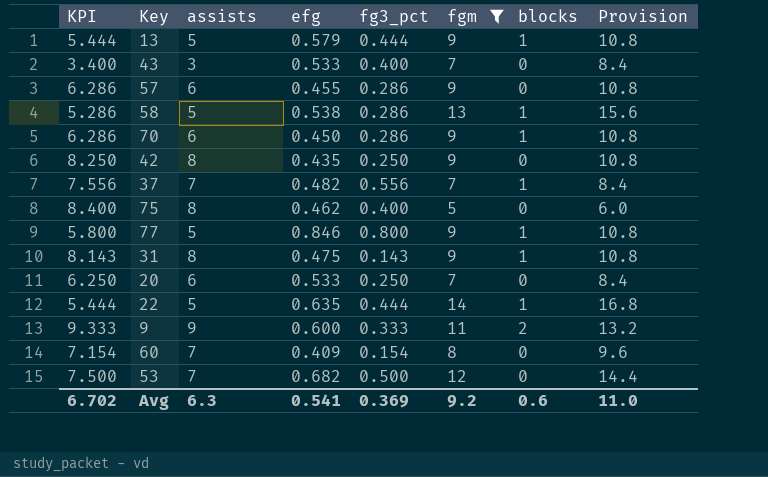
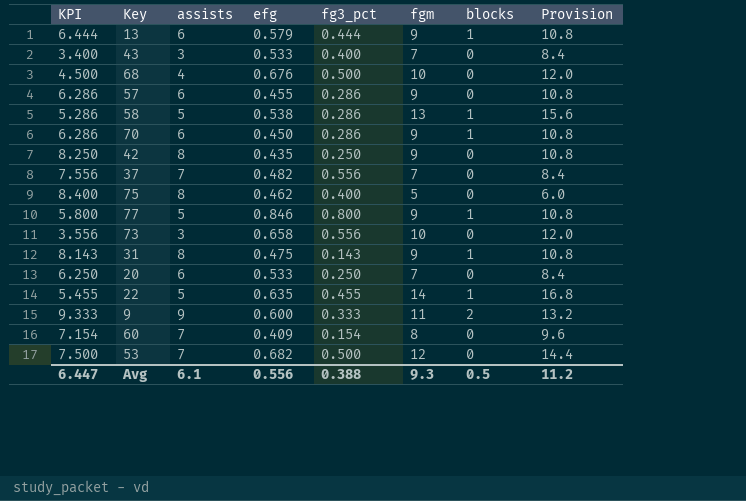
filter: fgm != 10 -> none
13 | KPI: 5.444 -> 6.444
13 | assists: 5 -> 6
37 | blocks: 1 -> 0
22 | KPI: 5.444 -> 5.455
22 | fg3_pct: 0.444 -> 0.455
Avg | KPI: 6.702 -> 6.447
Avg | assists: 6.3 -> 6.1
Avg | efg: 0.541 -> 0.556
Avg | fg3_pct: 0.369 -> 0.388
Avg | fgm: 9.2 -> 9.3
Avg | blocks: 0.6 -> 0.5
Avg | Provision: 11.0 -> 11.2

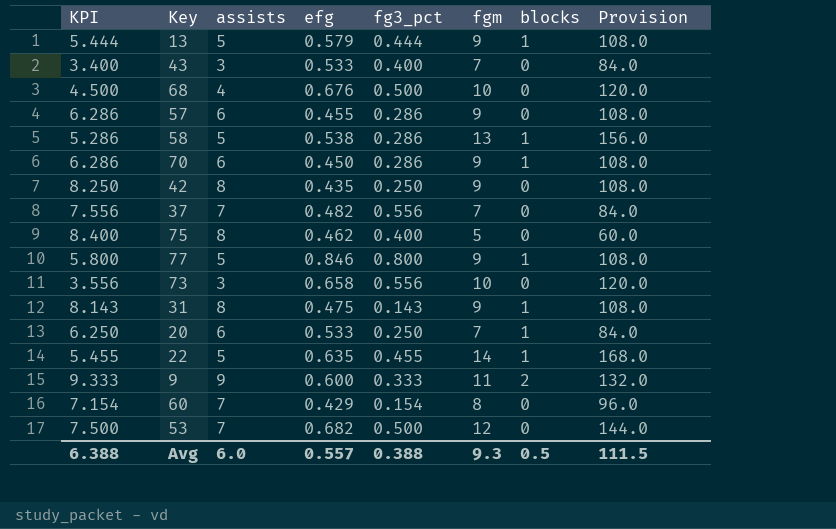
column Provision | formula: [fgm] * 1.2 -> [fgm] * 12
13 | KPI: 6.444 -> 5.444
13 | assists: 6 -> 5
20 | blocks: 0 -> 1
60 | efg: 0.409 -> 0.429
Avg | KPI: 6.447 -> 6.388
Avg | assists: 6.1 -> 6.0
Avg | efg: 0.556 -> 0.557
Avg | Provision: 11.2 -> 111.5

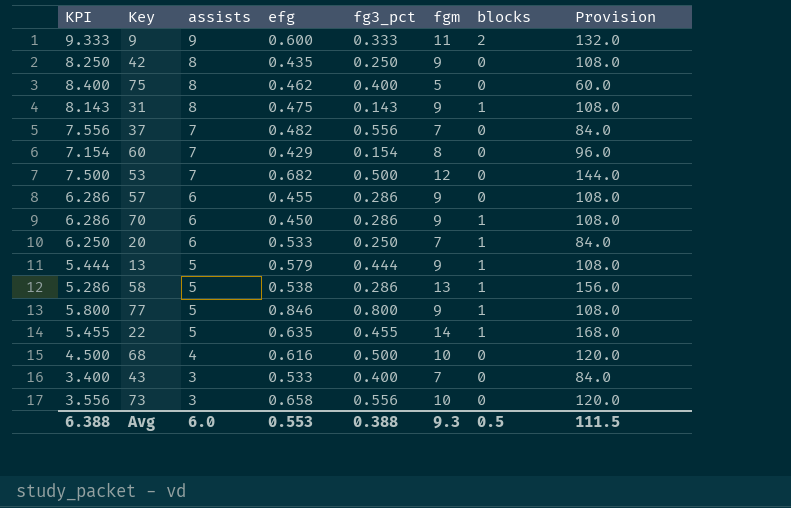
row order: none -> assists descending
68 | efg: 0.676 -> 0.616
Avg | efg: 0.557 -> 0.553

